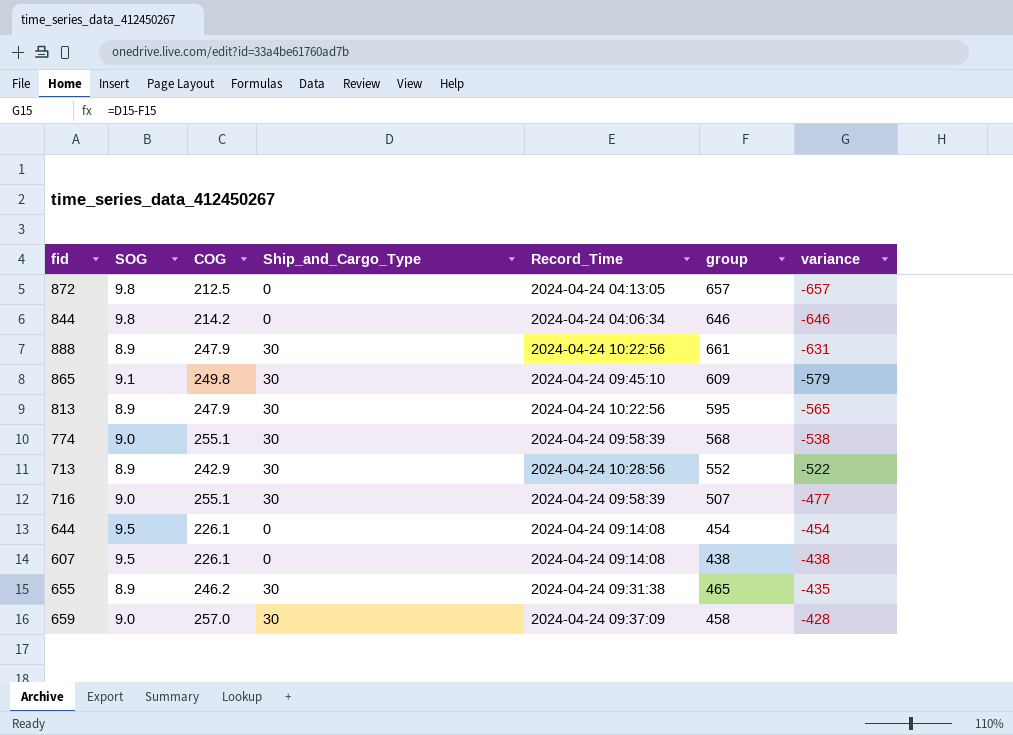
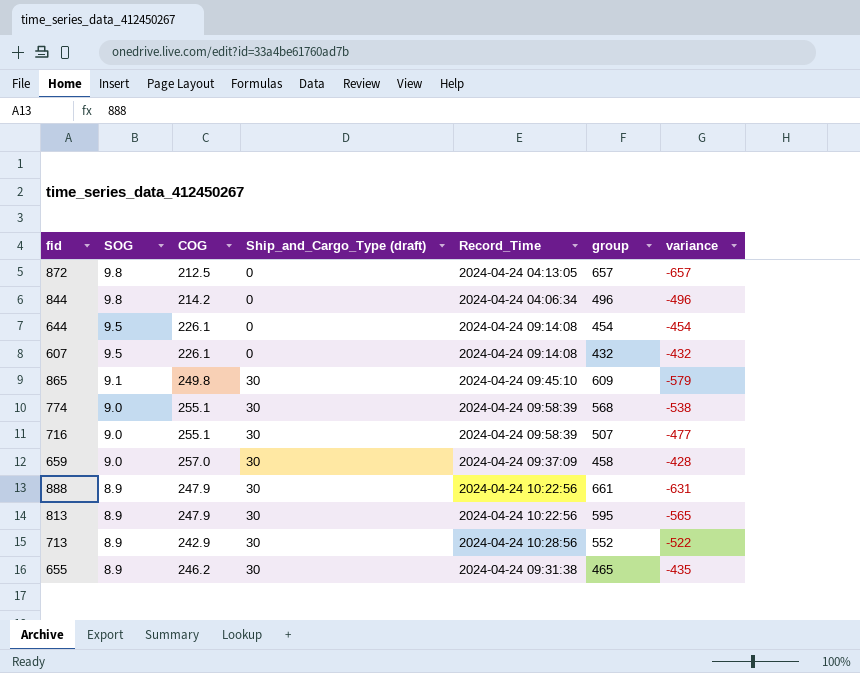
row order: variance ascending -> SOG descending
column name: Ship_and_Cargo_Type -> Ship_and_Cargo_Type (draft)
844 | group: 646 -> 496
844 | variance: -646 -> -496
607 | group: 438 -> 432
607 | variance: -438 -> -432

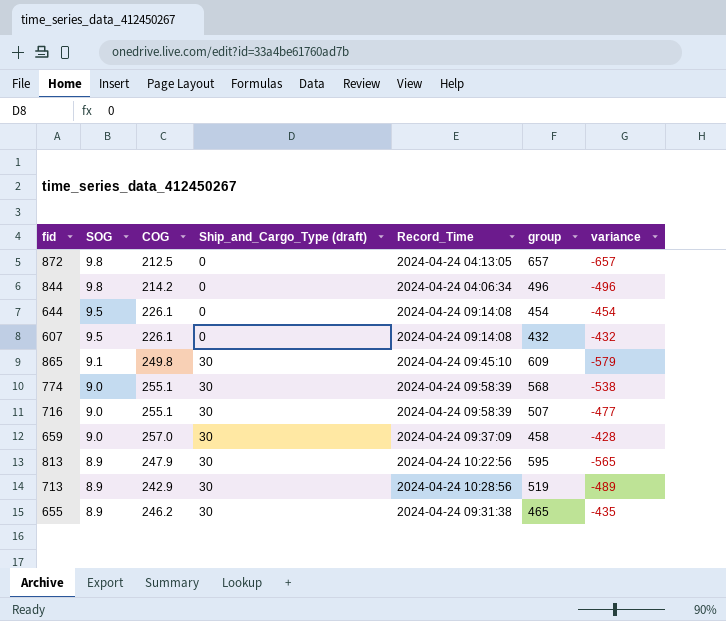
row 888: 8.9 | 247.9 | 30 | 2024-04-24 10:22:56 | 661 | -631 -> none
713 | group: 552 -> 519
713 | variance: -522 -> -489

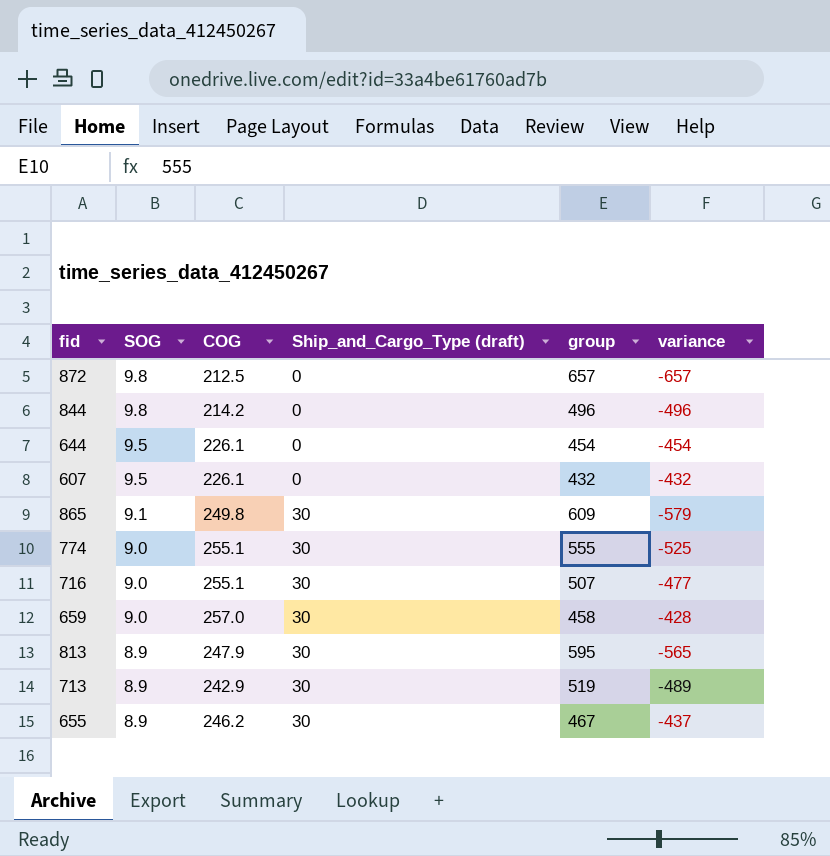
column Record_Time | position: 5 -> none
774 | group: 568 -> 555
774 | variance: -538 -> -525
655 | group: 465 -> 467
655 | variance: -435 -> -437

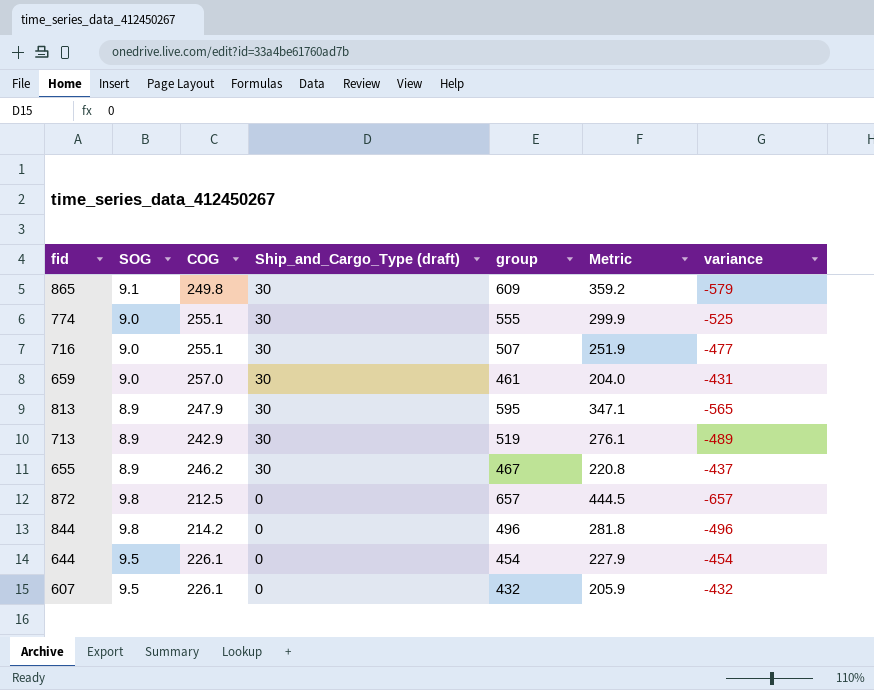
row order: SOG descending -> Ship_and_Cargo_Type (draft) descending
column Metric | formula: none -> [group] - [COG]
659 | group: 458 -> 461
659 | variance: -428 -> -431

